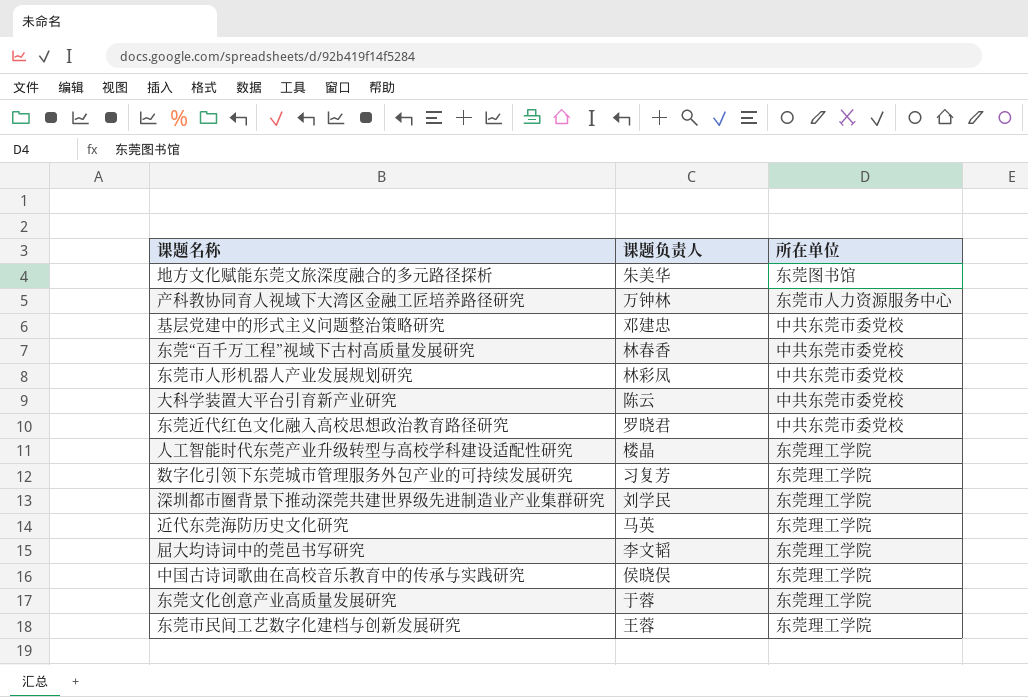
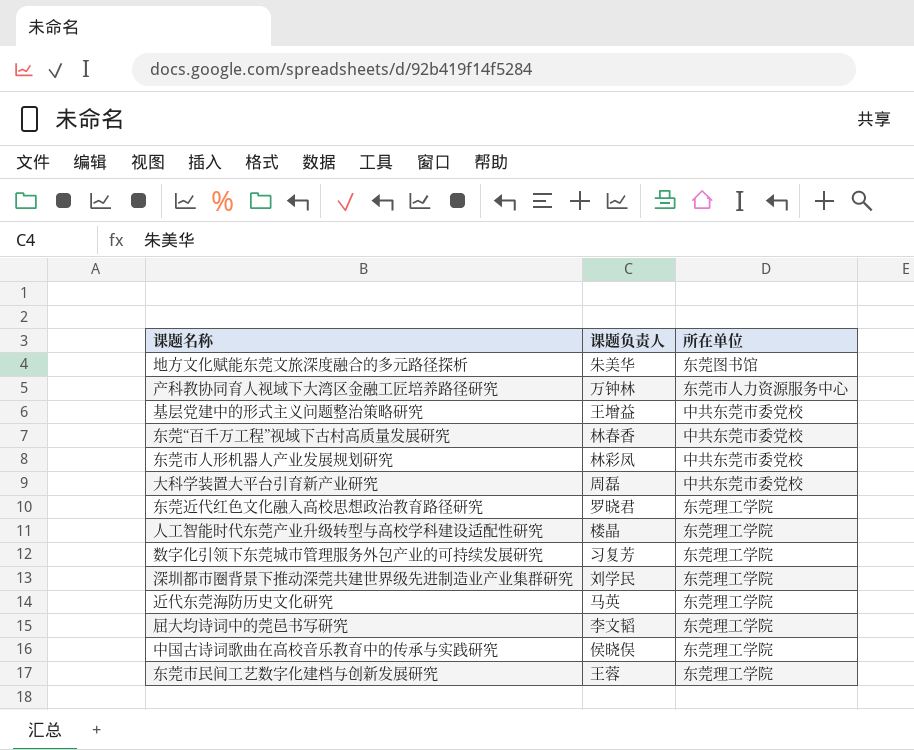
row 东莞文化创意产业高质量发展研究: 于蓉 | 东莞理工学院 -> none
基层党建中的形式主义问题整治策略研究 | 课题负责人: 邓建忠 -> 王增益
大科学装置大平台引育新产业研究 | 课题负责人: 陈云 -> 周磊
东莞近代红色文化融入高校思想政治教育路径研究 | 所在单位: 中共东莞市委党校 -> 东莞理工学院

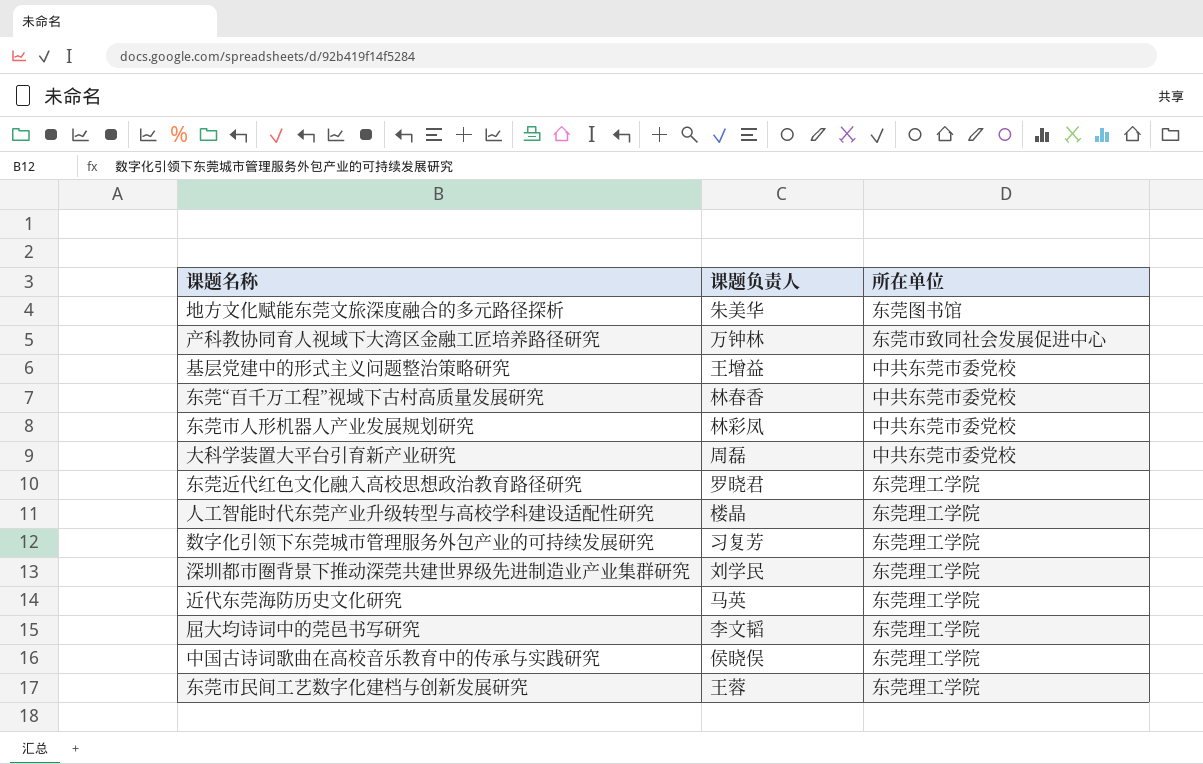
产科教协同育人视域下大湾区金融工匠培养路径研究 | 所在单位: 东莞市人力资源服务中心 -> 东莞市致同社会发展促进中心

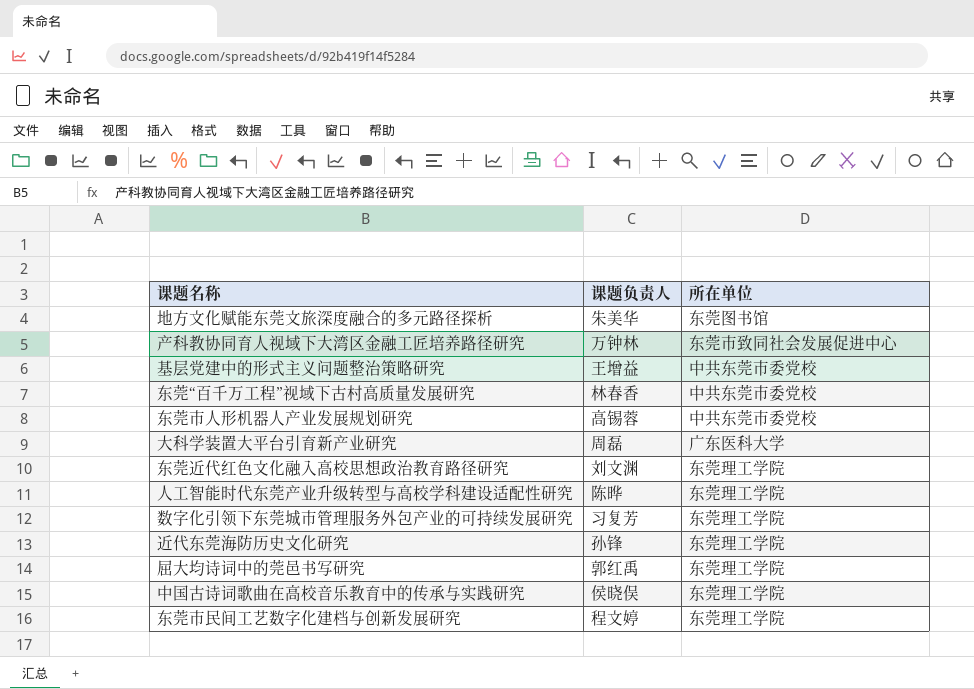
row 深圳都市圈背景下推动深莞共建世界级先进制造业产业集群研究: 刘学民 | 东莞理工学院 -> none
东莞市人形机器人产业发展规划研究 | 课题负责人: 林彩凤 -> 高锡蓉
大科学装置大平台引育新产业研究 | 所在单位: 中共东莞市委党校 -> 广东医科大学
东莞近代红色文化融入高校思想政治教育路径研究 | 课题负责人: 罗晓君 -> 刘文渊
人工智能时代东莞产业升级转型与高校学科建设适配性研究 | 课题负责人: 楼晶 -> 陈晔
近代东莞海防历史文化研究 | 课题负责人: 马英 -> 孙锋
屈大均诗词中的莞邑书写研究 | 课题负责人: 李文韬 -> 郭红禹
东莞市民间工艺数字化建档与创新发展研究 | 课题负责人: 王蓉 -> 程文婷

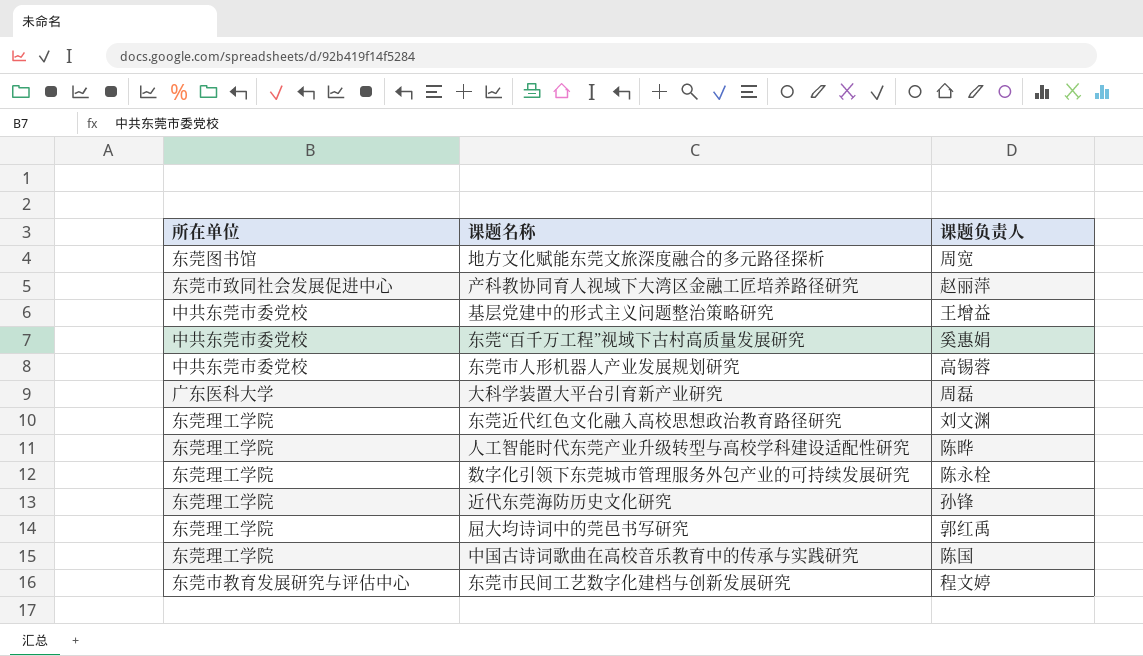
column 所在单位 | position: 3 -> 1
地方文化赋能东莞文旅深度融合的多元路径探析 | 课题负责人: 朱美华 -> 周宽
产科教协同育人视域下大湾区金融工匠培养路径研究 | 课题负责人: 万钟林 -> 赵丽萍
东莞“百千万工程”视域下古村高质量发展研究 | 课题负责人: 林春香 -> 奚惠娟
数字化引领下东莞城市管理服务外包产业的可持续发展研究 | 课题负责人: 习复芳 -> 陈永栓
中国古诗词歌曲在高校音乐教育中的传承与实践研究 | 课题负责人: 侯晓俣 -> 陈国
东莞市民间工艺数字化建档与创新发展研究 | 所在单位: 东莞理工学院 -> 东莞市教育发展研究与评估中心

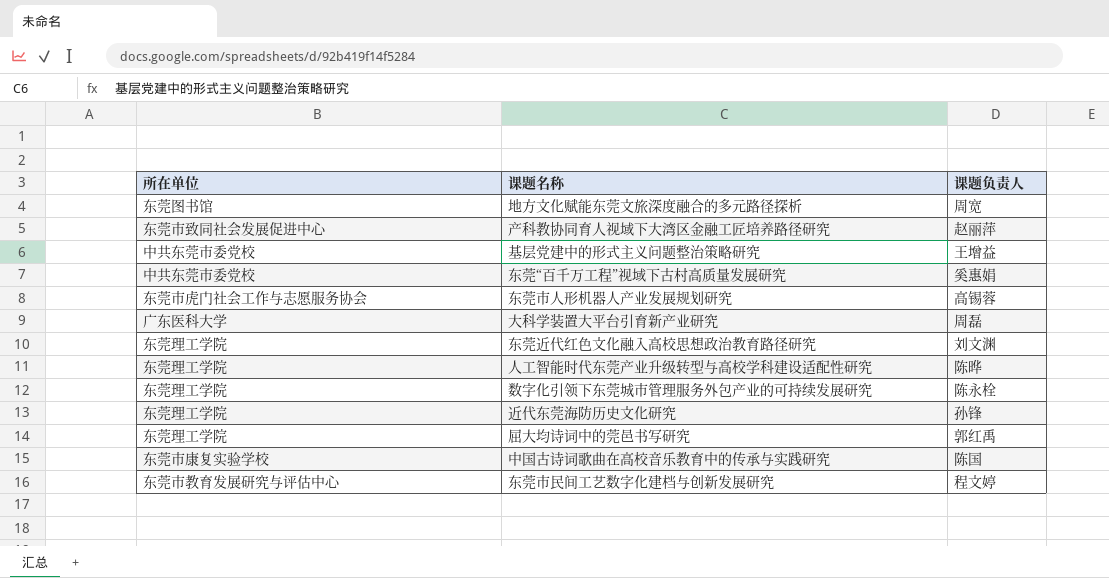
东莞市人形机器人产业发展规划研究 | 所在单位: 中共东莞市委党校 -> 东莞市虎门社会工作与志愿服务协会
中国古诗词歌曲在高校音乐教育中的传承与实践研究 | 所在单位: 东莞理工学院 -> 东莞市康复实验学校

